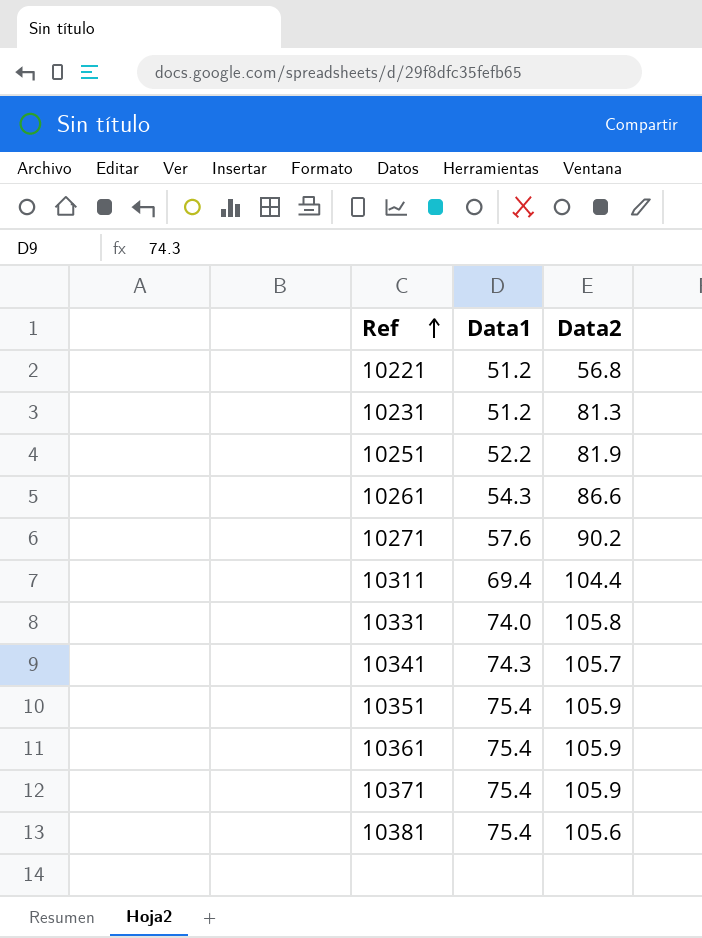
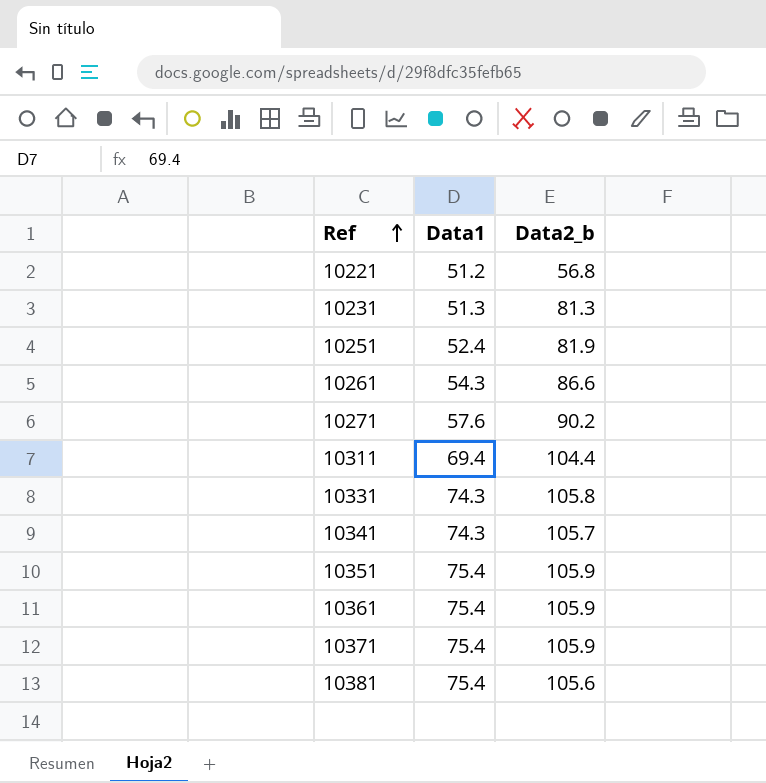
column name: Data2 -> Data2_b
10231 | Data1: 51.2 -> 51.3
10251 | Data1: 52.2 -> 52.4
10331 | Data1: 74.0 -> 74.3

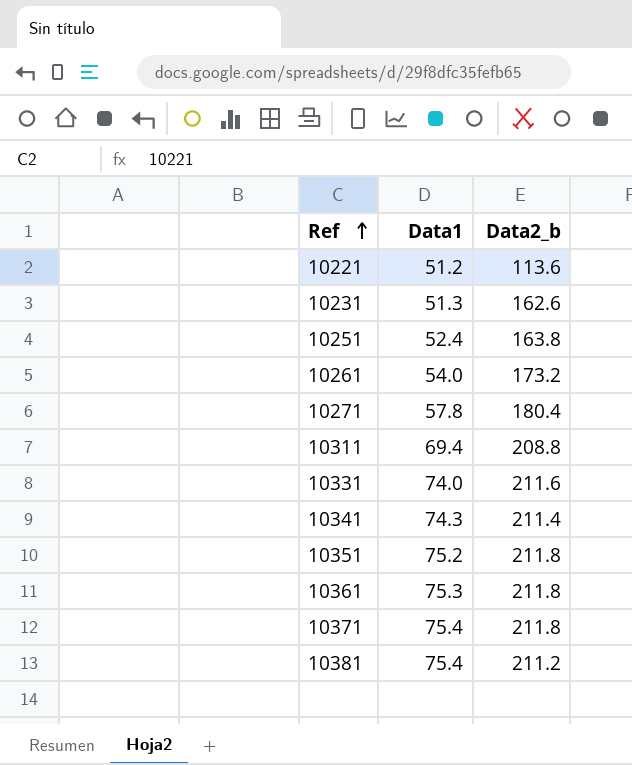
10221 | Data2_b: 56.8 -> 113.6
10231 | Data2_b: 81.3 -> 162.6
10251 | Data2_b: 81.9 -> 163.8
10261 | Data1: 54.3 -> 54.0
10261 | Data2_b: 86.6 -> 173.2
10271 | Data1: 57.6 -> 57.8
10271 | Data2_b: 90.2 -> 180.4
10311 | Data2_b: 104.4 -> 208.8
10331 | Data1: 74.3 -> 74.0
10331 | Data2_b: 105.8 -> 211.6
10341 | Data2_b: 105.7 -> 211.4
10351 | Data1: 75.4 -> 75.2
10351 | Data2_b: 105.9 -> 211.8
10361 | Data1: 75.4 -> 75.3
10361 | Data2_b: 105.9 -> 211.8
10371 | Data2_b: 105.9 -> 211.8
10381 | Data2_b: 105.6 -> 211.2

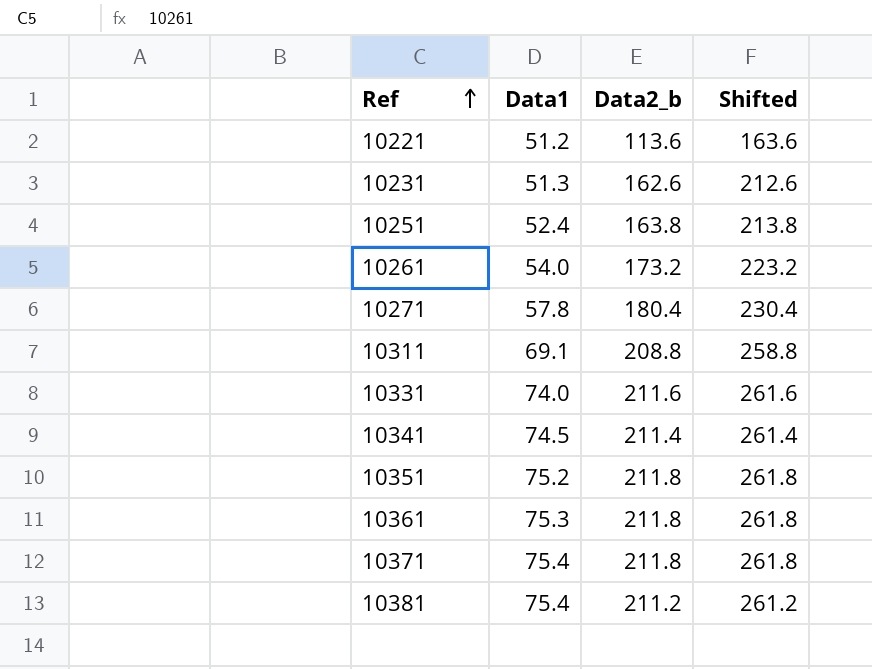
column Shifted | formula: none -> [Data2_b] + 50
10311 | Data1: 69.4 -> 69.1
10341 | Data1: 74.3 -> 74.5

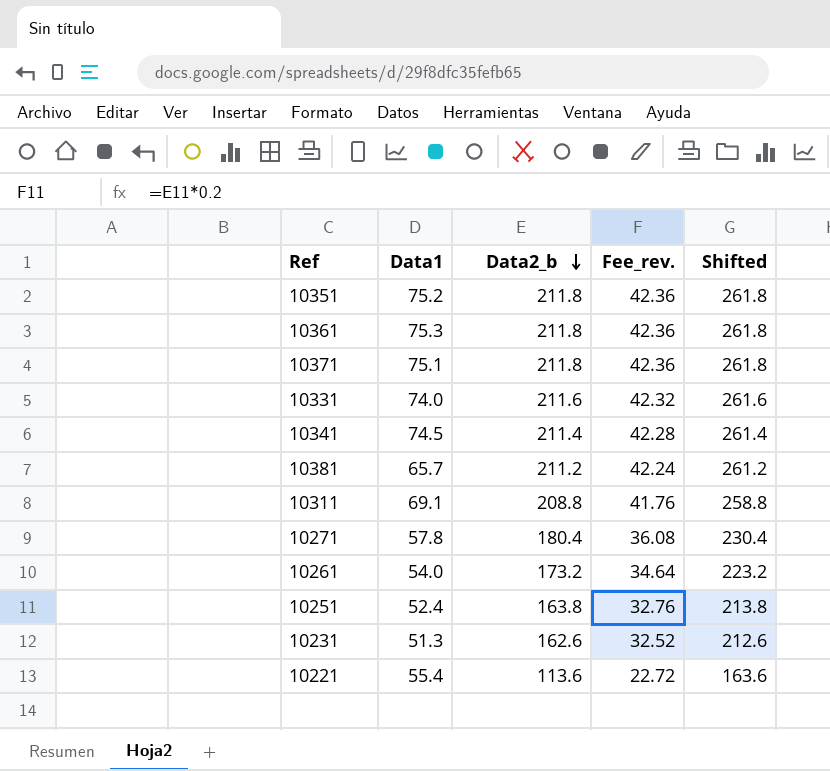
row order: Ref ascending -> Data2_b descending
column Fee_rev. | formula: none -> [Data2_b] * 0.2
10371 | Data1: 75.4 -> 75.1
10381 | Data1: 75.4 -> 65.7
10221 | Data1: 51.2 -> 55.4

